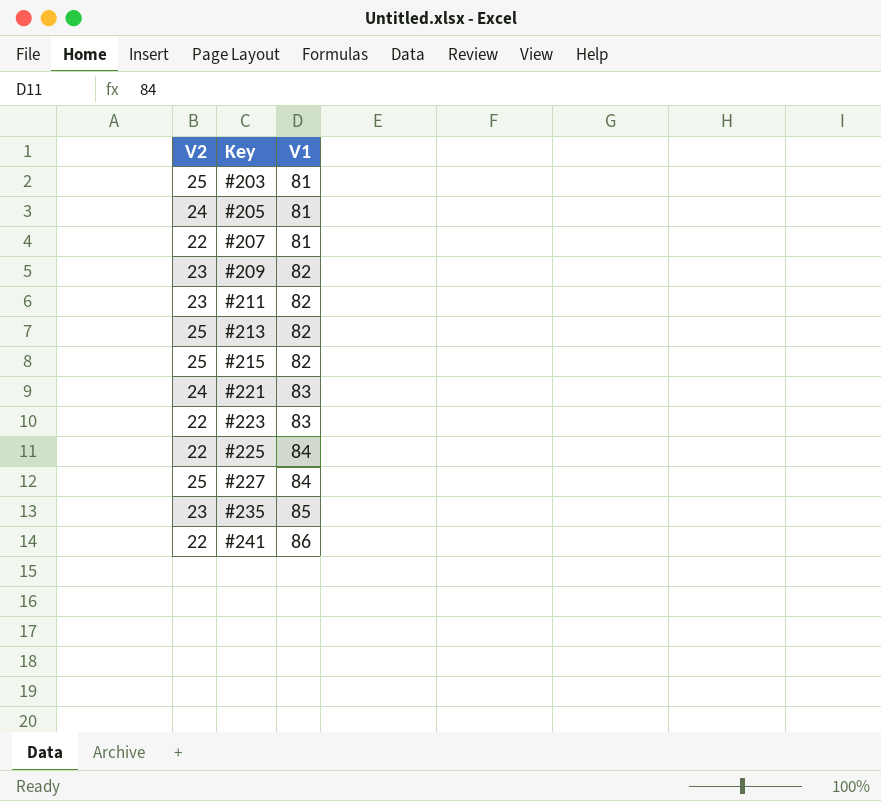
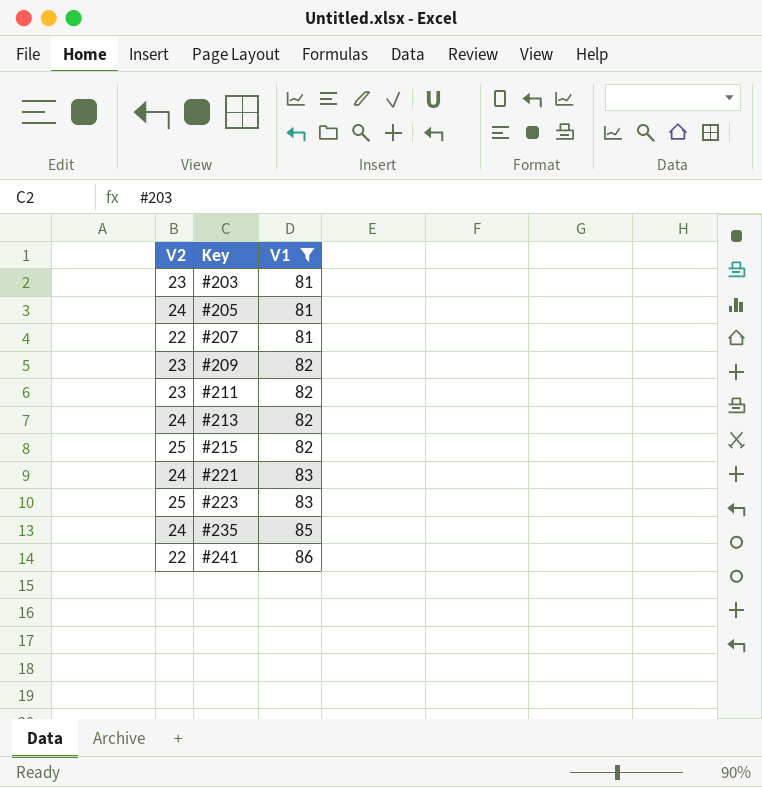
filter: none -> V1 != 84
#203 | V2: 25 -> 23
#213 | V2: 25 -> 24
#223 | V2: 22 -> 25
#235 | V2: 23 -> 24

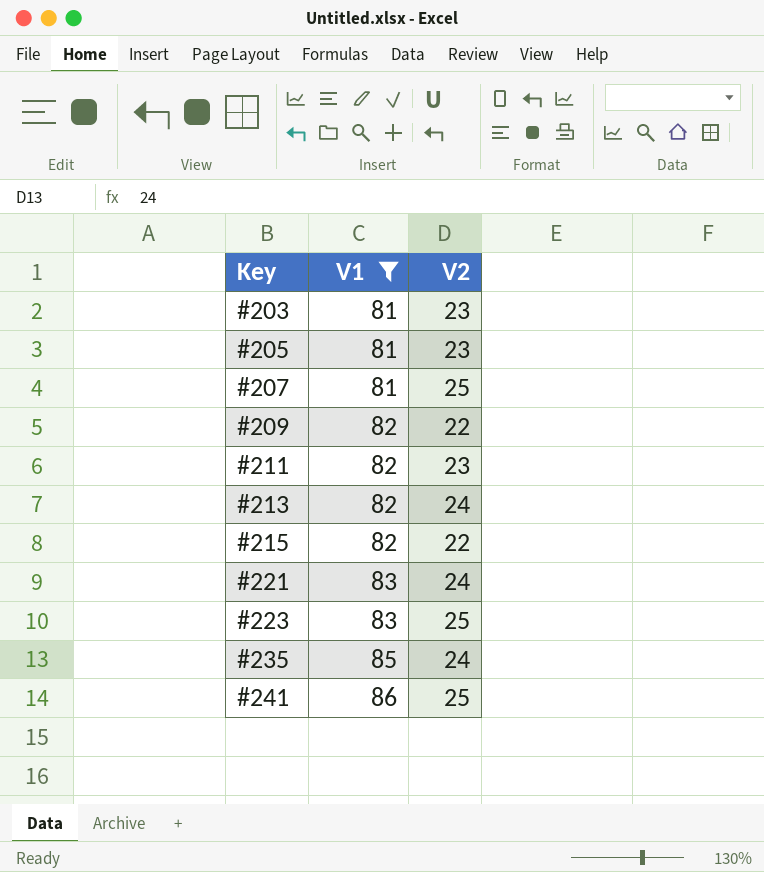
column V2 | position: 1 -> 3
#205 | V2: 24 -> 23
#207 | V2: 22 -> 25
#209 | V2: 23 -> 22
#215 | V2: 25 -> 22
#241 | V2: 22 -> 25

